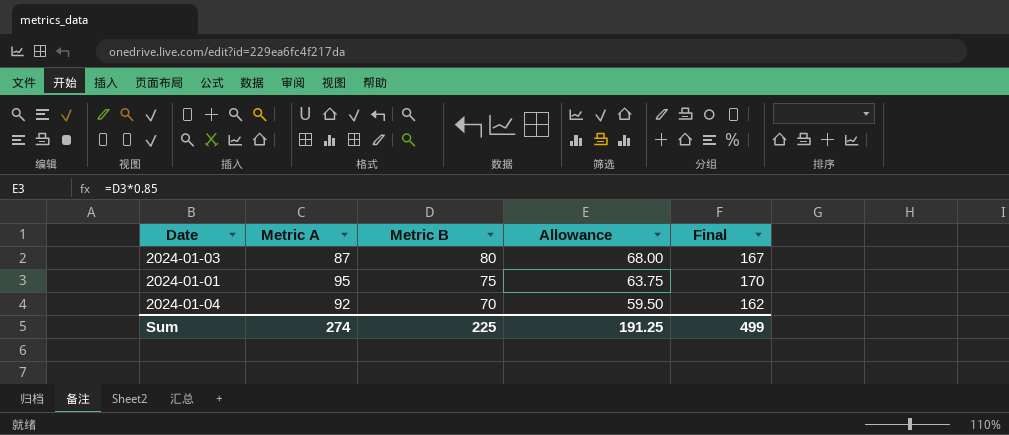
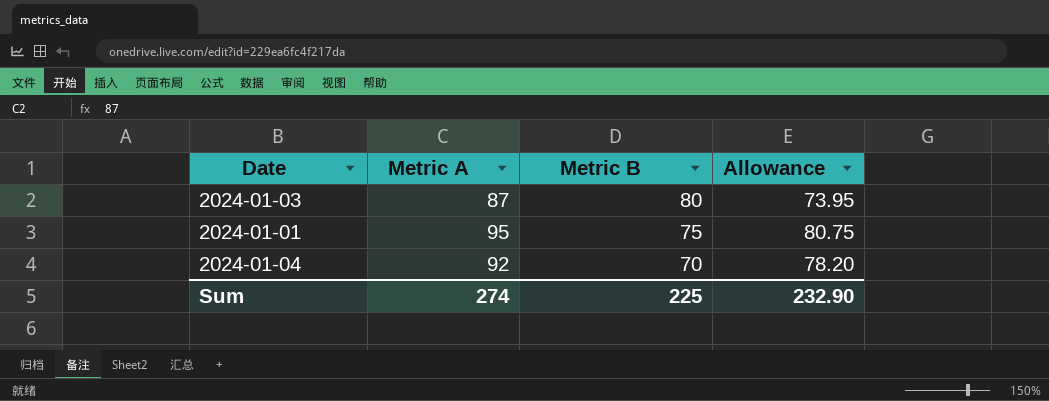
column Final | formula: [Metric A] + [Metric B] -> none
column Allowance | formula: [Metric B] * 0.85 -> [Metric A] * 0.85
Sum | Allowance: 191.25 -> 232.90

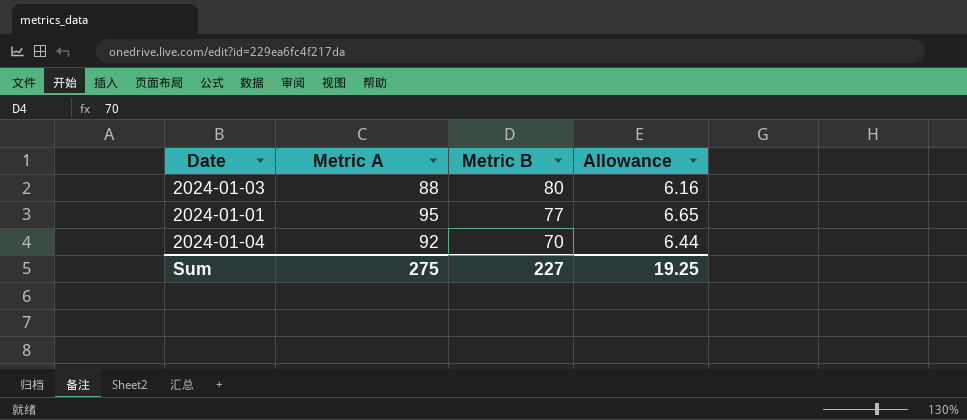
column Allowance | formula: [Metric A] * 0.85 -> [Metric A] * 0.07
2024-01-03 | Metric A: 87 -> 88
2024-01-01 | Metric B: 75 -> 77
Sum | Metric A: 274 -> 275
Sum | Metric B: 225 -> 227
Sum | Allowance: 232.90 -> 19.25

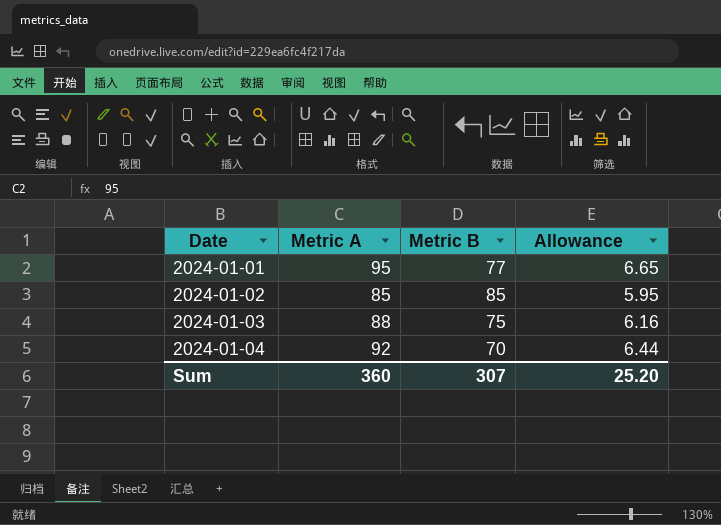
row order: Metric B descending -> Date ascending
row 2024-01-02: none -> 85 | 85 | 5.95
2024-01-03 | Metric B: 80 -> 75
Sum | Metric A: 275 -> 360
Sum | Metric B: 227 -> 307
Sum | Allowance: 19.25 -> 25.20

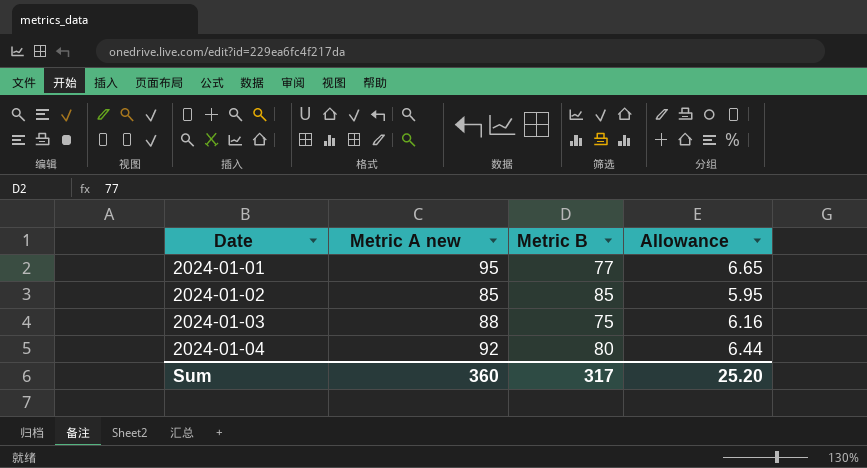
column name: Metric A -> Metric A new
2024-01-04 | Metric B: 70 -> 80
Sum | Metric B: 307 -> 317

